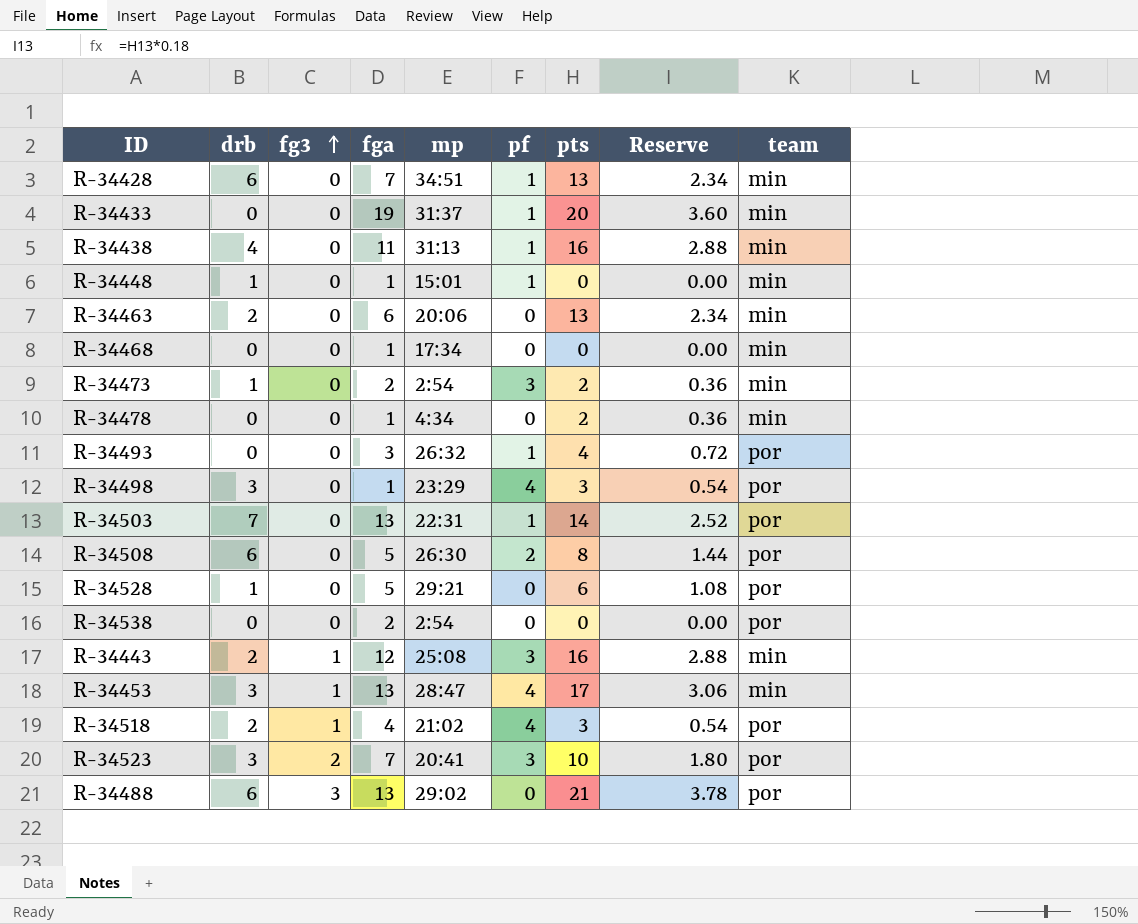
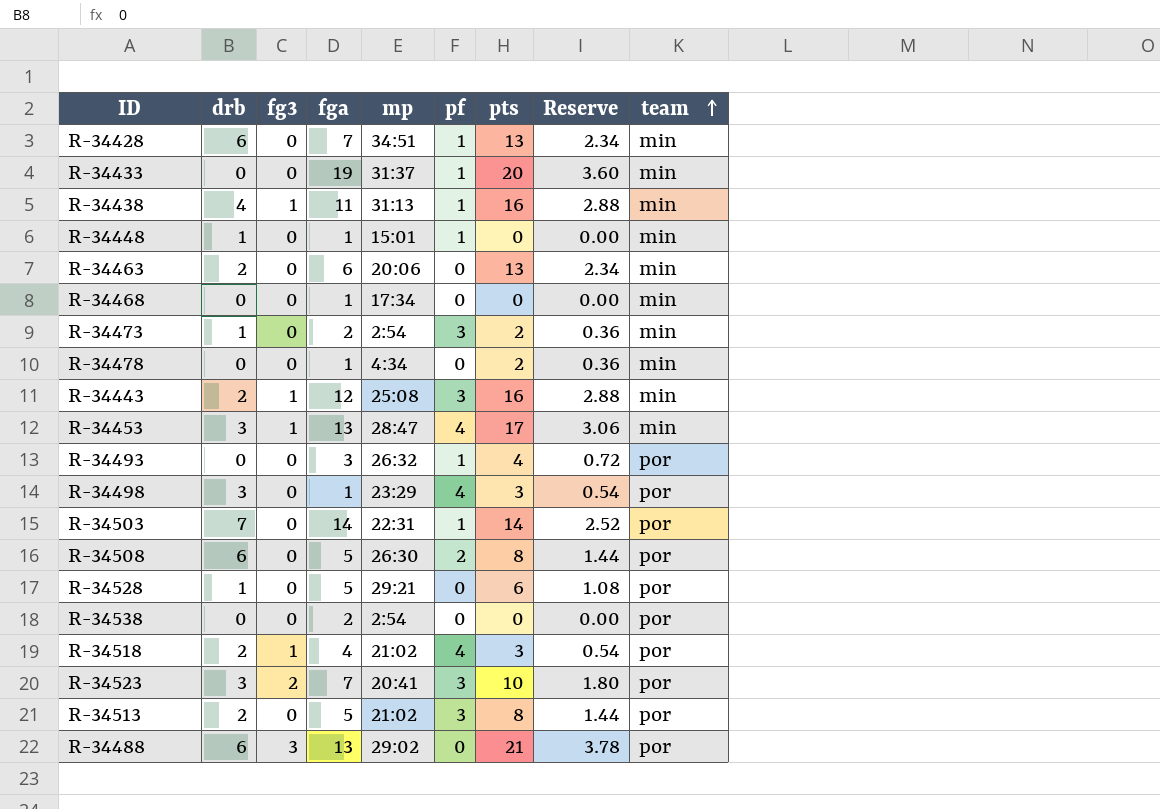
row order: fg3 ascending -> team ascending
R-34438 | fg3: 0 -> 1
R-34503 | fga: 13 -> 14
row R-34513: none -> 2 | 0 | 5 | 21:02 | 3 | 8 | 1.44 | por

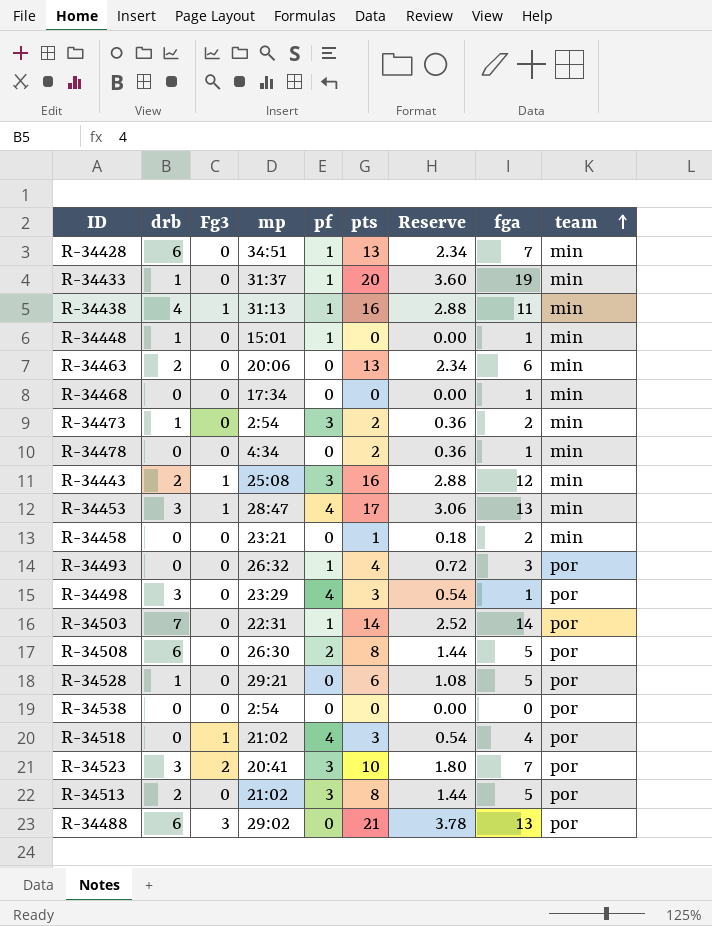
column name: fg3 -> Fg3
column fga | position: 4 -> 8
R-34433 | drb: 0 -> 1
row R-34458: none -> 0 | 0 | 23:21 | 0 | 1 | 0.18 | 2 | min
R-34538 | fga: 2 -> 0
R-34518 | drb: 2 -> 0

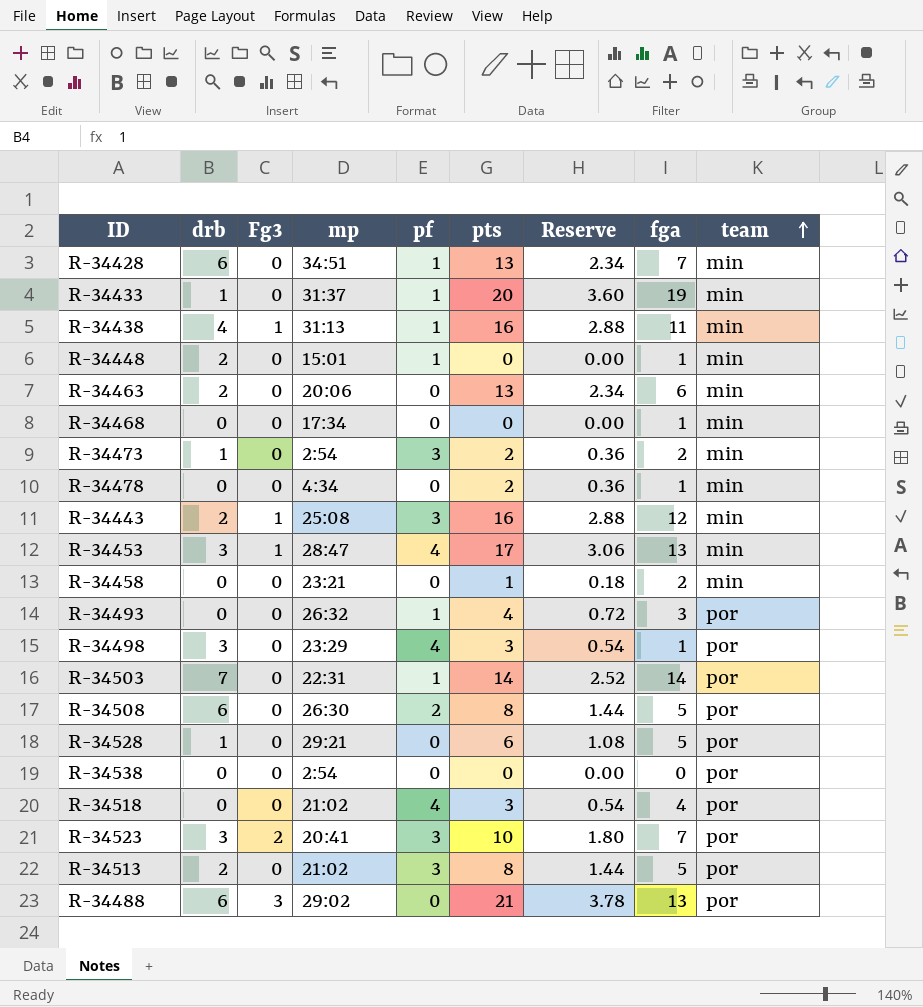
R-34448 | drb: 1 -> 2
R-34518 | Fg3: 1 -> 0

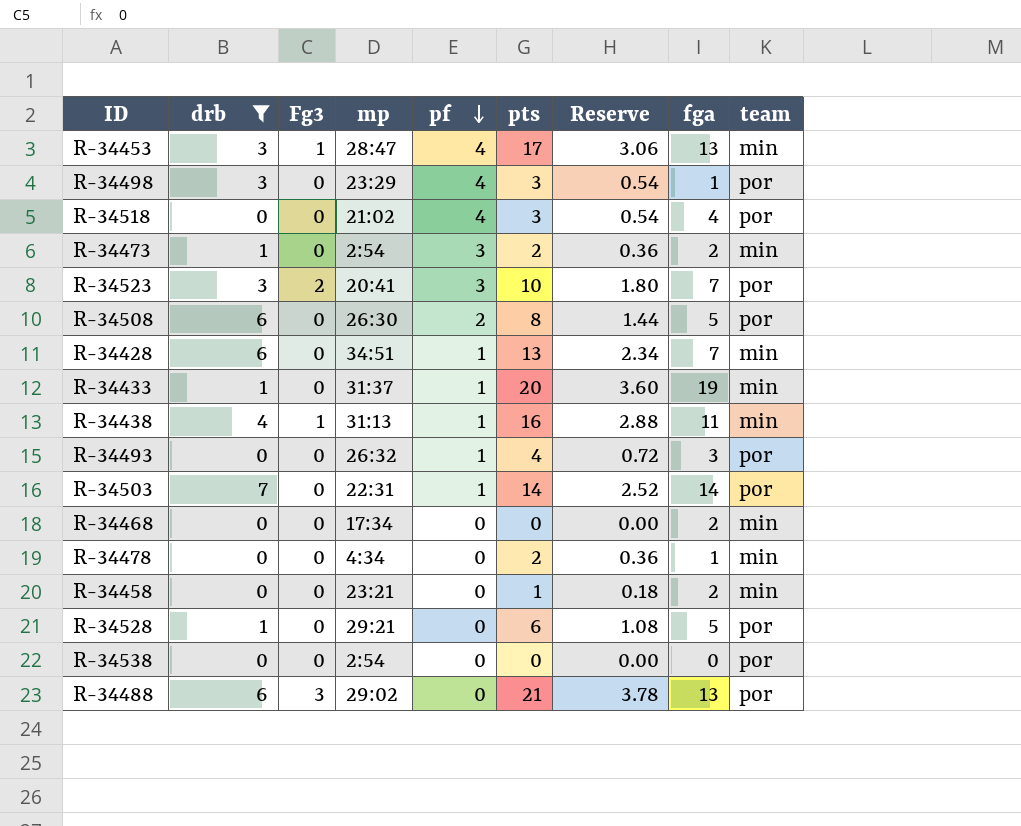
filter: none -> drb != 2
row order: team ascending -> pf descending
R-34468 | fga: 1 -> 2

